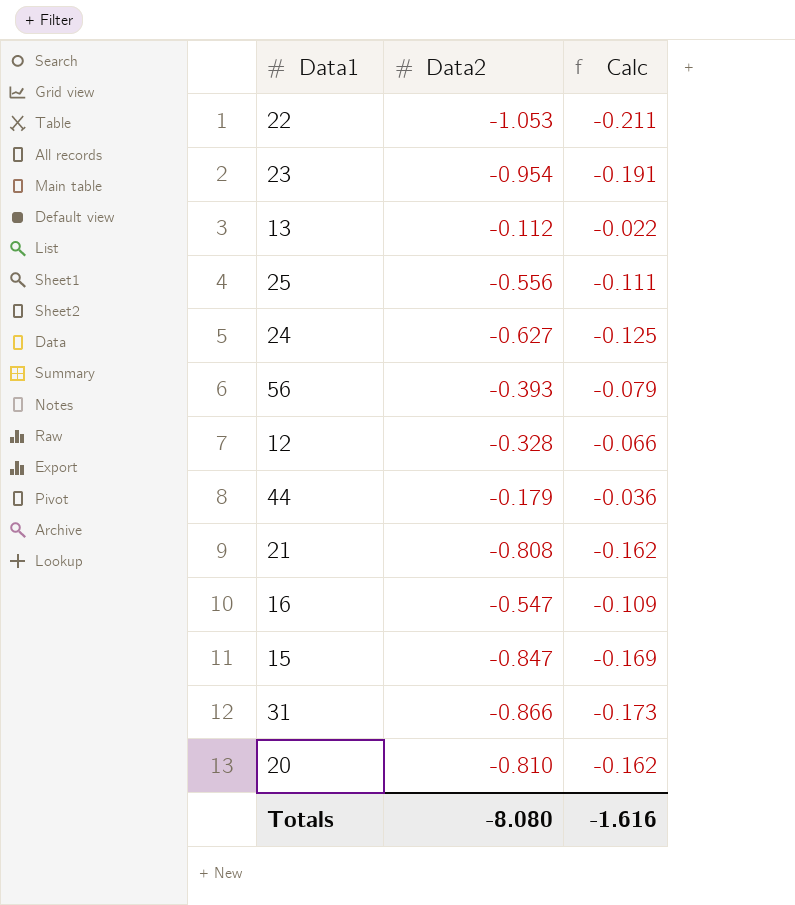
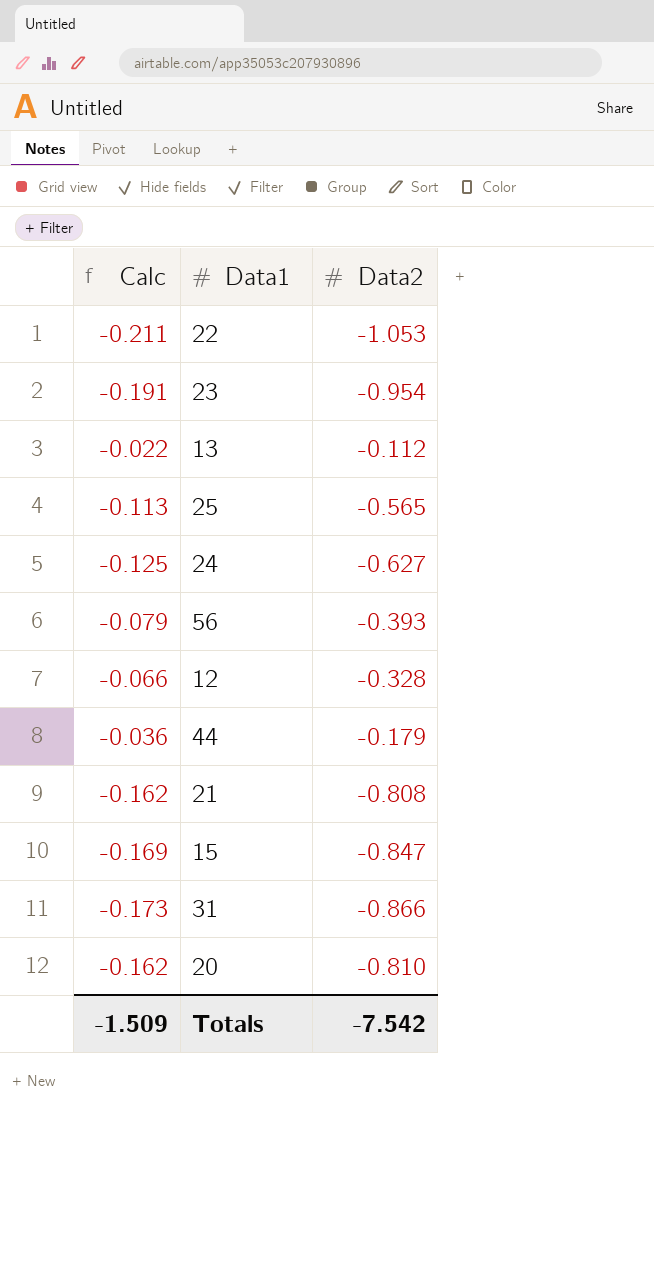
column Calc | position: 3 -> 1
row 16: -0.547 | -0.109 -> none
25 | Calc: -0.111 -> -0.113
25 | Data2: -0.556 -> -0.565
Totals | Calc: -1.616 -> -1.509
Totals | Data2: -8.080 -> -7.542

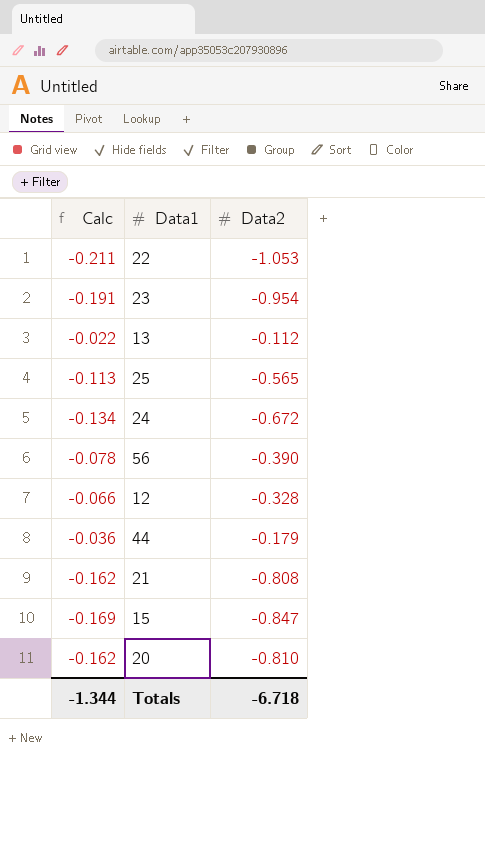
row 31: -0.173 | -0.866 -> none
24 | Calc: -0.125 -> -0.134
24 | Data2: -0.627 -> -0.672
56 | Calc: -0.079 -> -0.078
56 | Data2: -0.393 -> -0.390
Totals | Calc: -1.509 -> -1.344
Totals | Data2: -7.542 -> -6.718

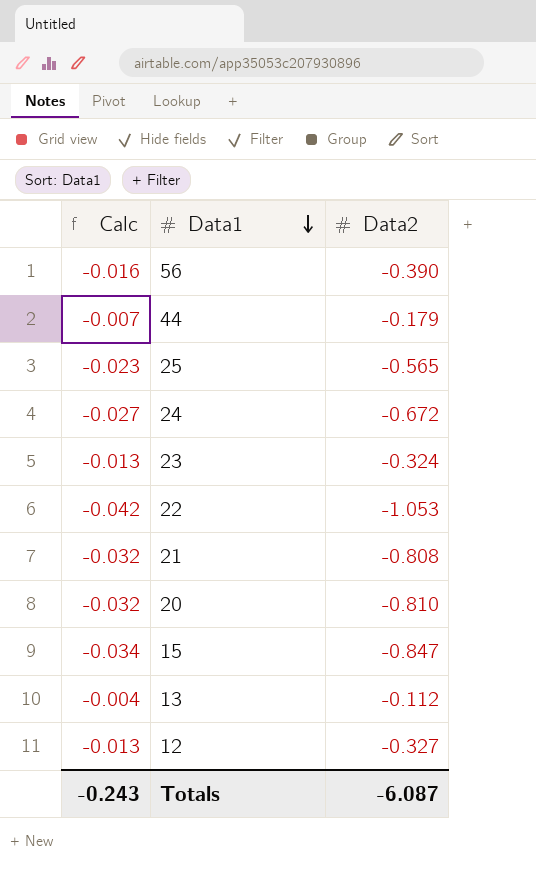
row order: none -> Data1 descending
column Calc | formula: [Data2] * 0.2 -> [Data2] * 0.04
23 | Data2: -0.954 -> -0.324
12 | Data2: -0.328 -> -0.327
Totals | Calc: -1.344 -> -0.243
Totals | Data2: -6.718 -> -6.087

